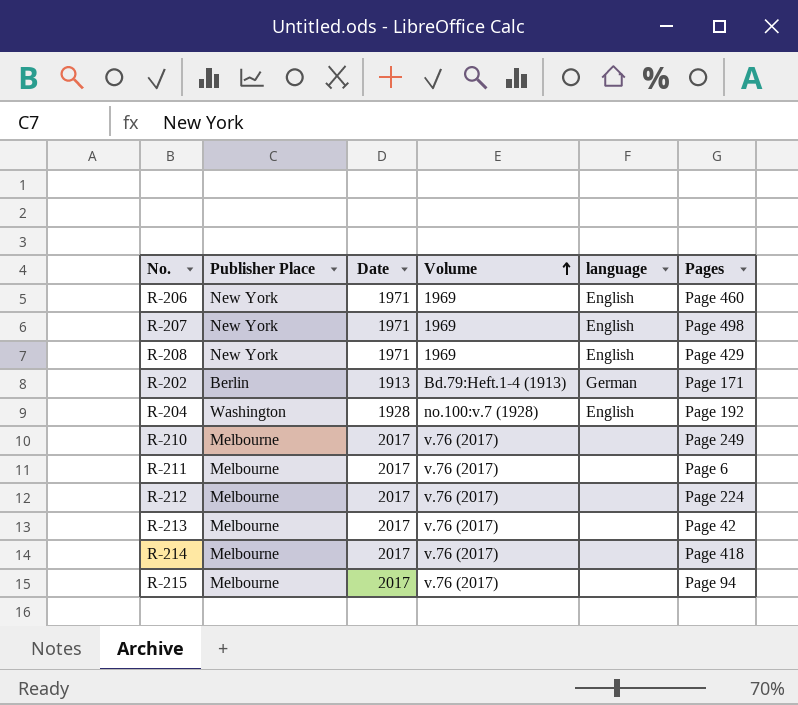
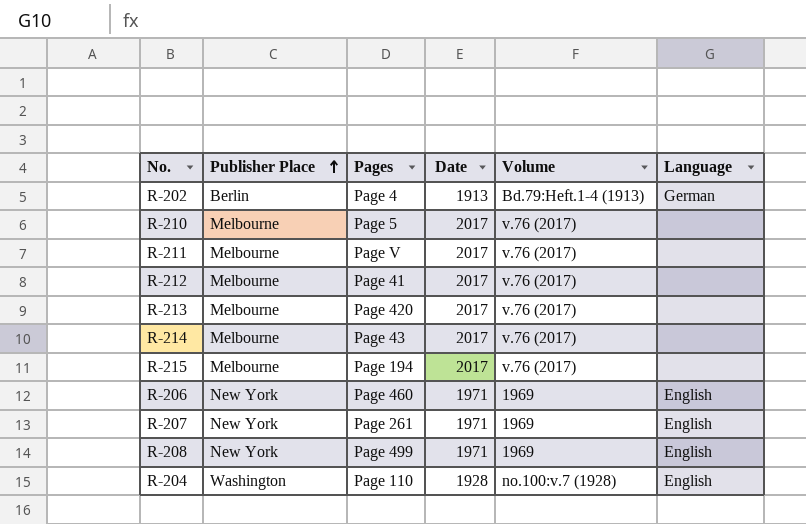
row order: Volume ascending -> Publisher Place ascending
column Pages | position: 6 -> 3
column name: language -> Language
R-202 | Pages: Page 171 -> Page 4
R-210 | Pages: Page 249 -> Page 5
R-211 | Pages: Page 6 -> Page V
R-212 | Pages: Page 224 -> Page 41
R-213 | Pages: Page 42 -> Page 420
R-214 | Pages: Page 418 -> Page 43
R-215 | Pages: Page 94 -> Page 194
R-207 | Pages: Page 498 -> Page 261
R-208 | Pages: Page 429 -> Page 499
R-204 | Pages: Page 192 -> Page 110

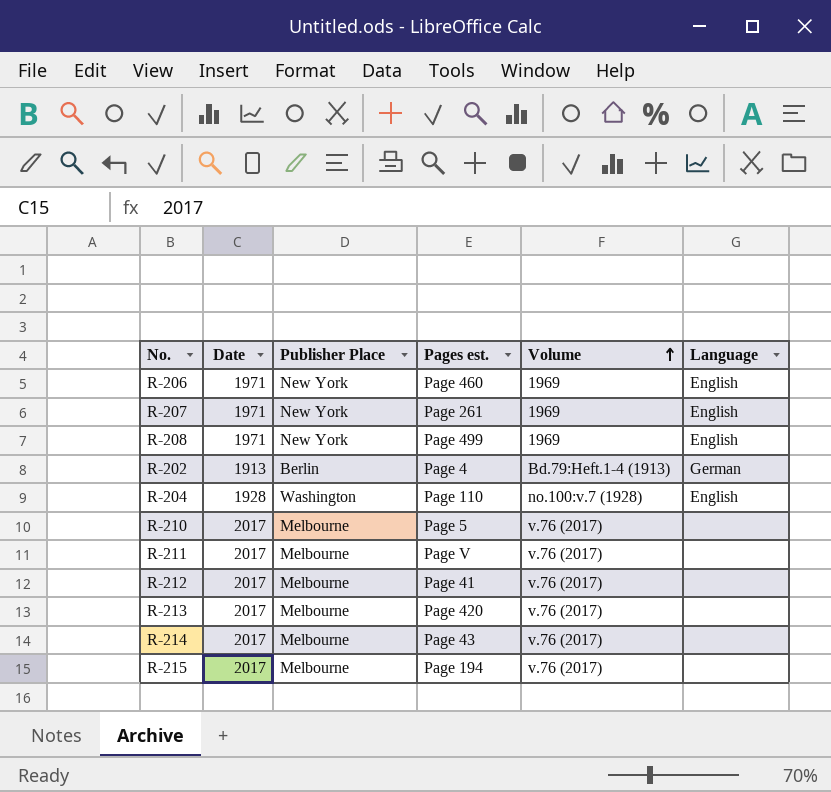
row order: Publisher Place ascending -> Volume ascending
column Date | position: 4 -> 2
column name: Pages -> Pages est.

